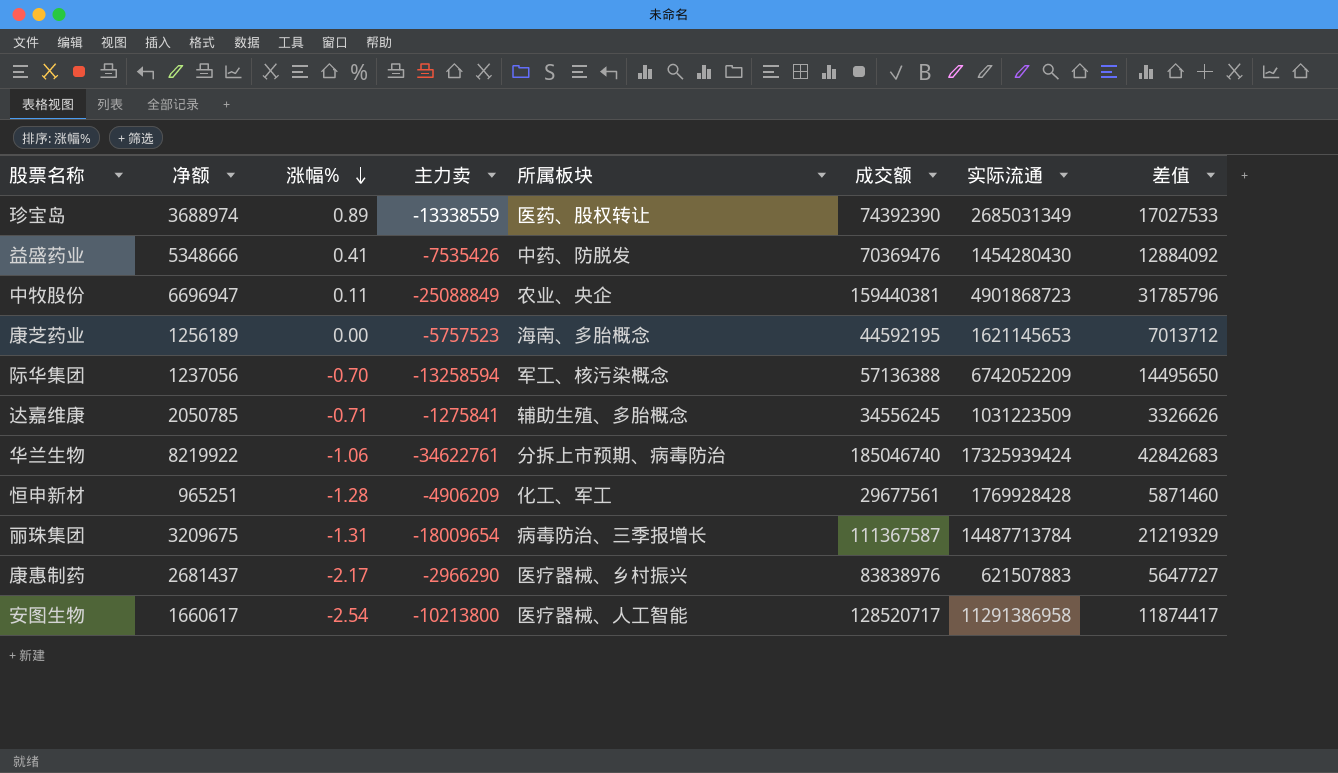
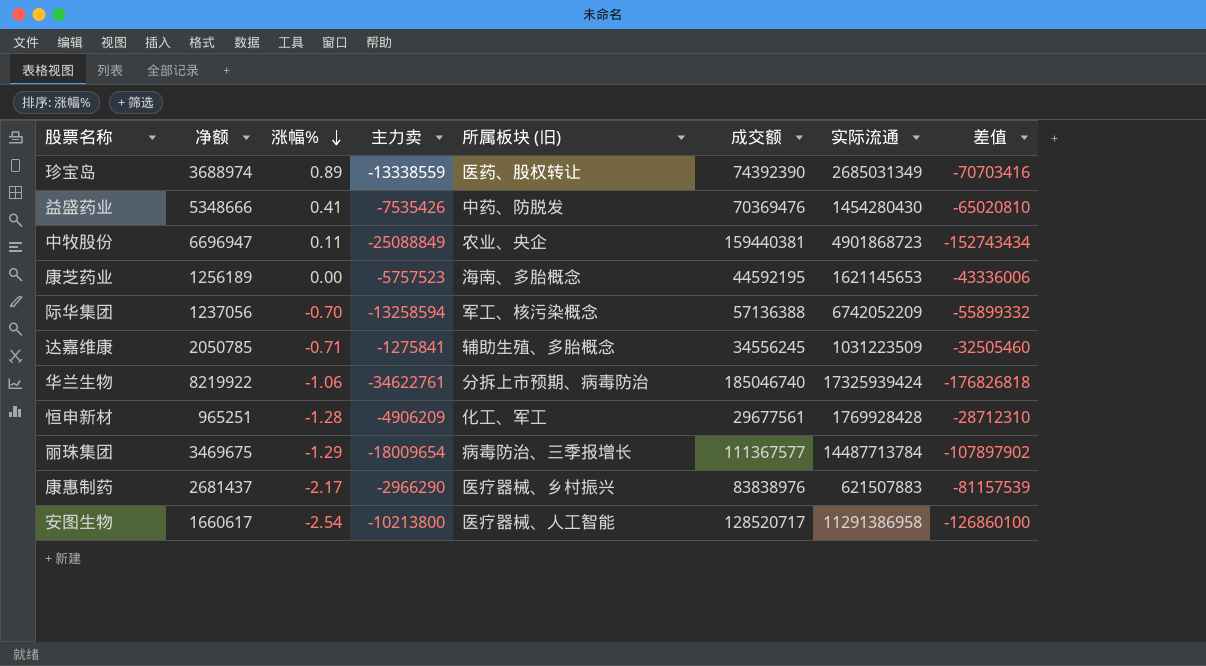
column name: 所属板块 -> 所属板块 (旧)
column 差值 | formula: [净额] - [主力卖] -> [净额] - [成交额]
丽珠集团 | 净额: 3209675 -> 3469675
丽珠集团 | 涨幅%: -1.31 -> -1.29
丽珠集团 | 成交额: 111367587 -> 111367577

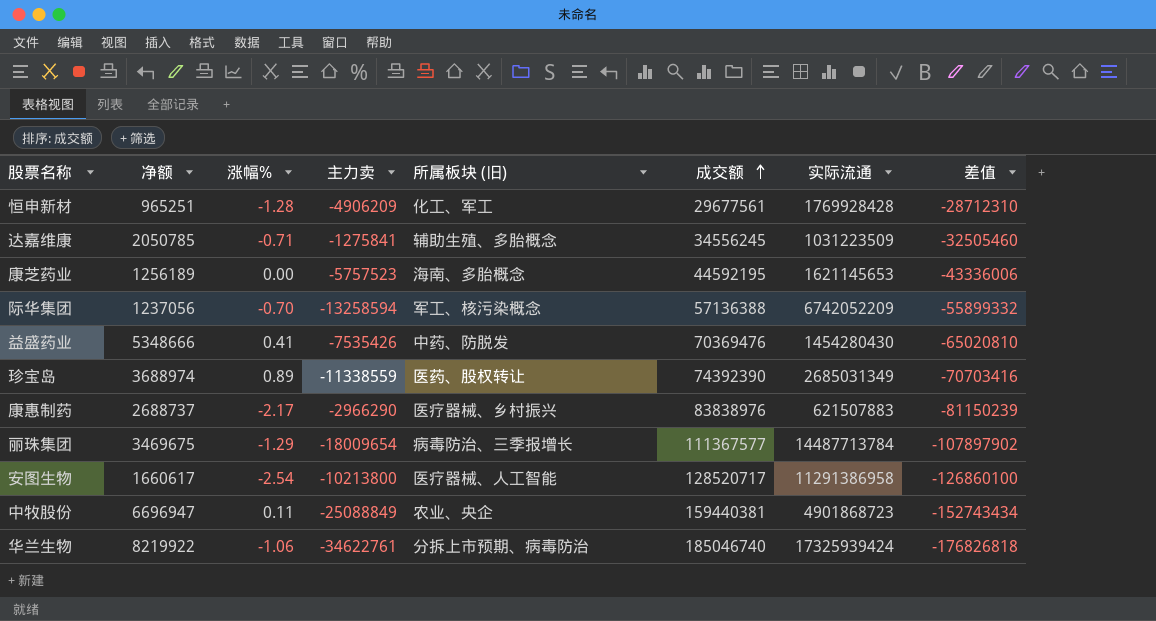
row order: 涨幅% descending -> 成交额 ascending
珍宝岛 | 主力卖: -13338559 -> -11338559
康惠制药 | 净额: 2681437 -> 2688737
康惠制药 | 差值: -81157539 -> -81150239

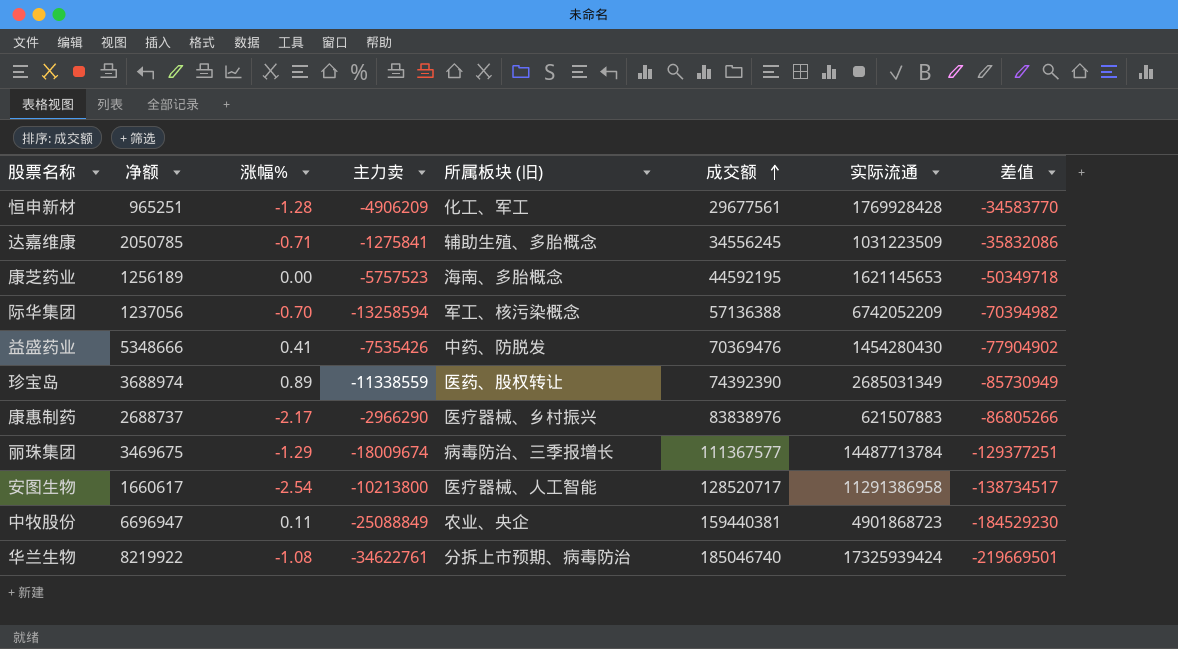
column 差值 | formula: [净额] - [成交额] -> [主力卖] - [成交额]
丽珠集团 | 主力卖: -18009654 -> -18009674
华兰生物 | 涨幅%: -1.06 -> -1.08

